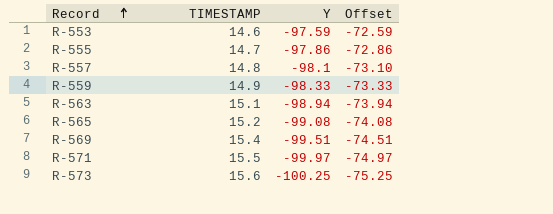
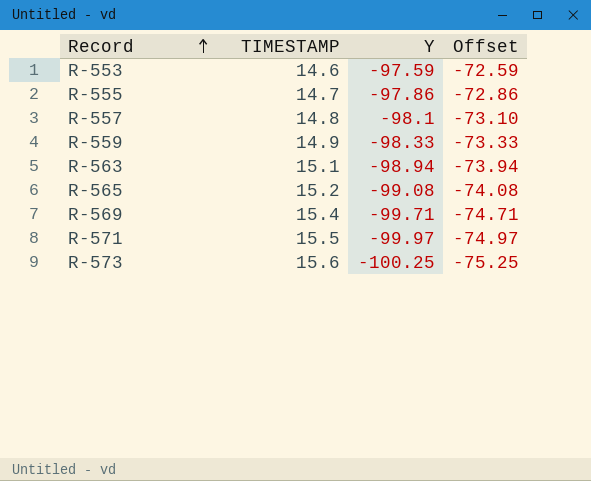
R-569 | Y: -99.51 -> -99.71
R-569 | Offset: -74.51 -> -74.71

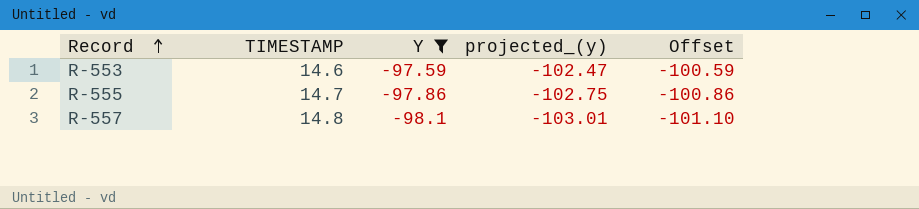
filter: none -> Y >= -98.1
column projected_(y) | formula: none -> [Y] * 1.05
column Offset | formula: [Y] + 25 -> [Y] - 3

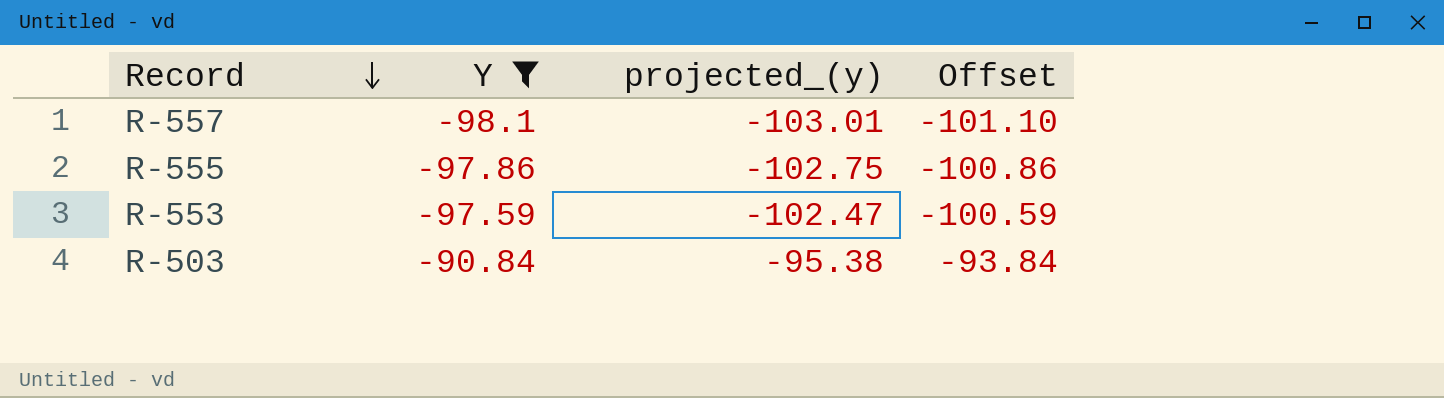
row order: Record ascending -> Record descending
column TIMESTAMP | position: 2 -> none
row R-503: none -> -90.84 | -95.38 | -93.84

